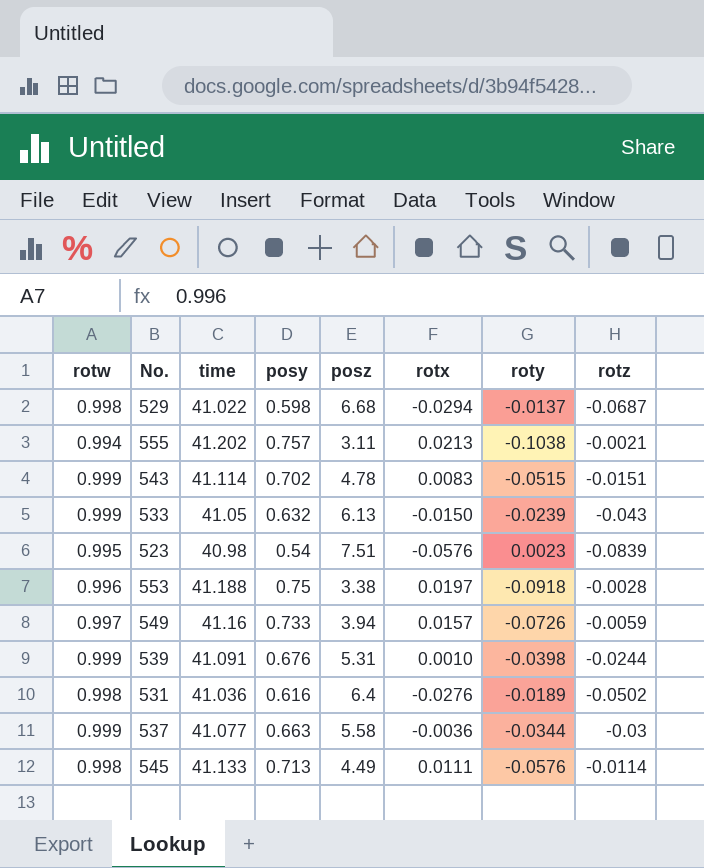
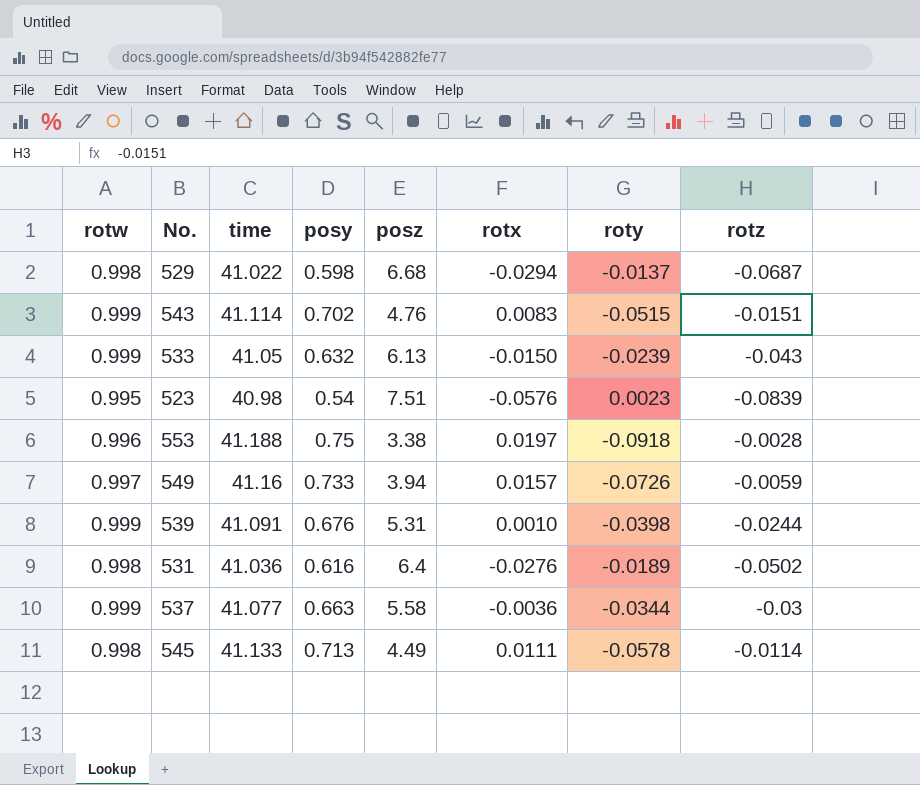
row 555: 0.994 | 41.202 | 0.757 | 3.11 | 0.0213 | -0.1038 | -0.0021 -> none
543 | posz: 4.78 -> 4.76
545 | roty: -0.0576 -> -0.0578

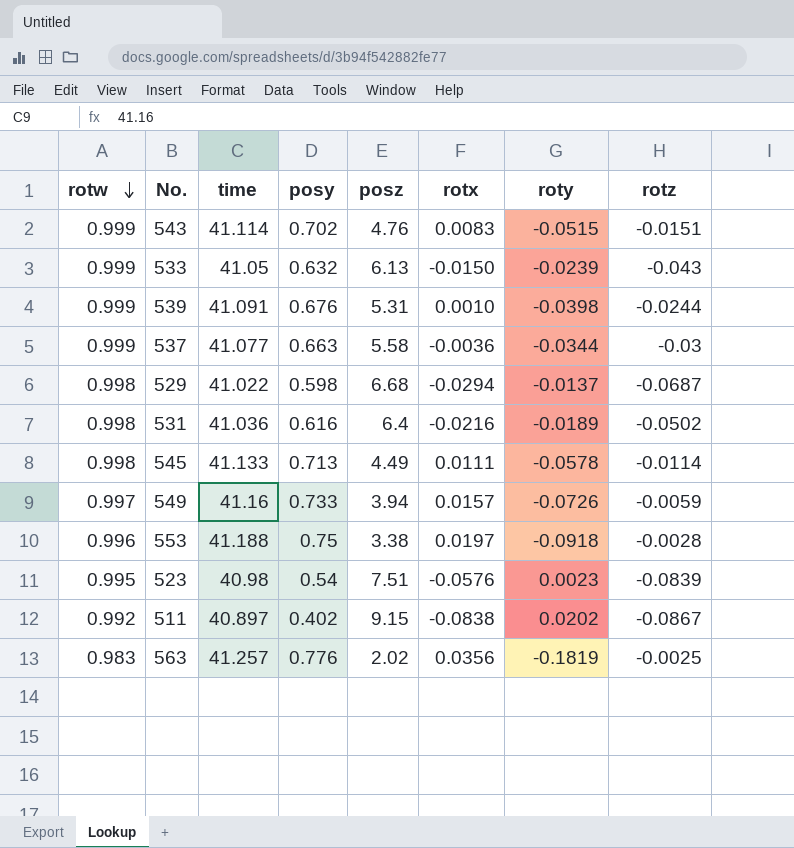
row order: none -> rotw descending
531 | rotx: -0.0276 -> -0.0216
row 511: none -> 0.992 | 40.897 | 0.402 | 9.15 | -0.0838 | 0.0202 | -0.0867
row 563: none -> 0.983 | 41.257 | 0.776 | 2.02 | 0.0356 | -0.1819 | -0.0025

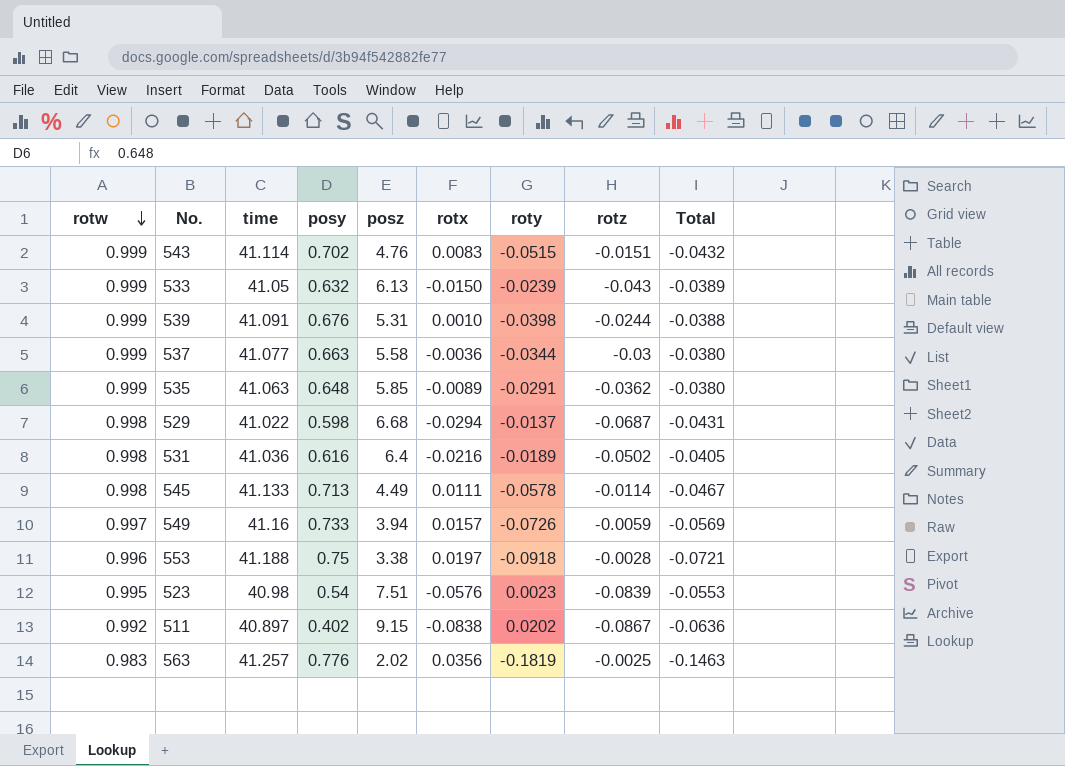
column Total | formula: none -> [rotx] + [roty]
row 535: none -> 0.999 | 41.063 | 0.648 | 5.85 | -0.0089 | -0.0291 | -0.0362 | -0.0380

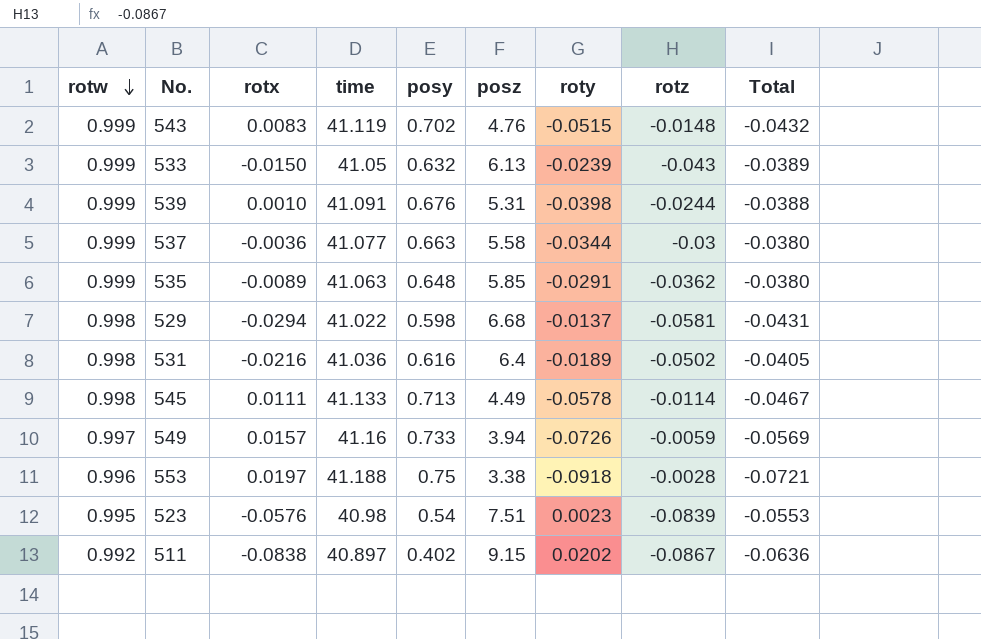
column rotx | position: 6 -> 3
row 563: 0.983 | 41.257 | 0.776 | 2.02 | 0.0356 | -0.1819 | -0.0025 | -0.1463 -> none
543 | time: 41.114 -> 41.119
543 | rotz: -0.0151 -> -0.0148
529 | rotz: -0.0687 -> -0.0581

